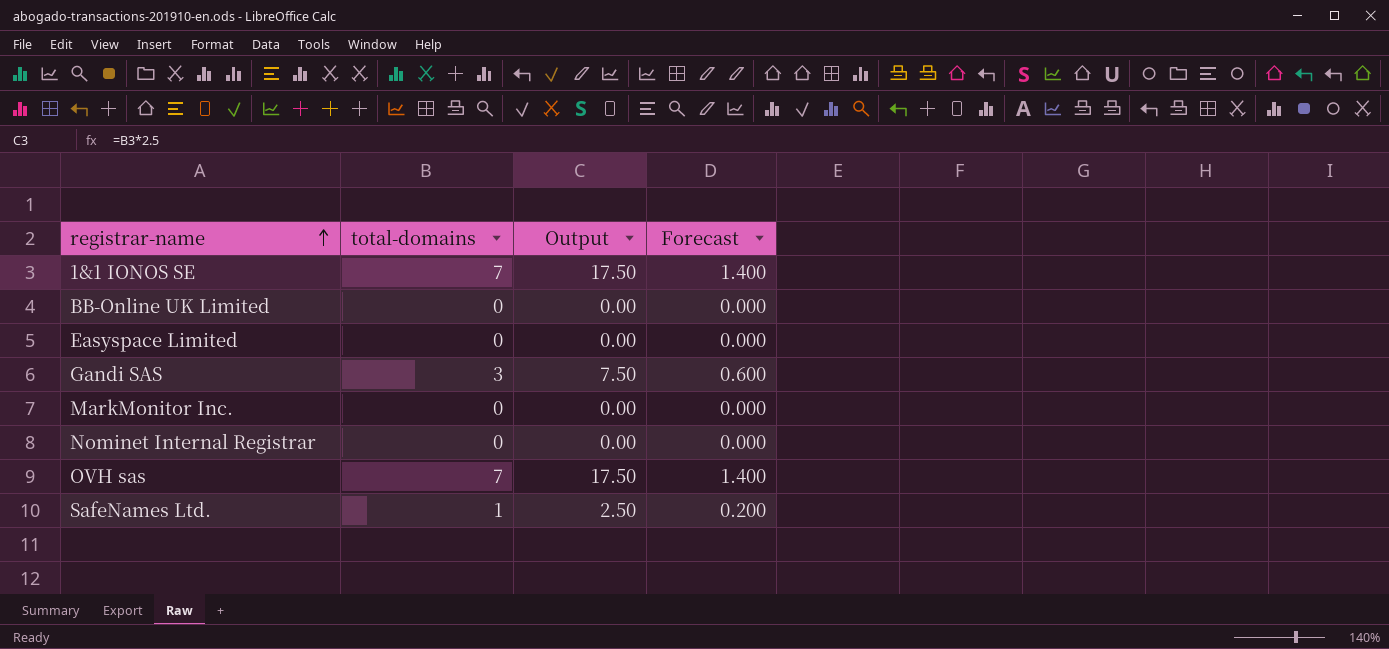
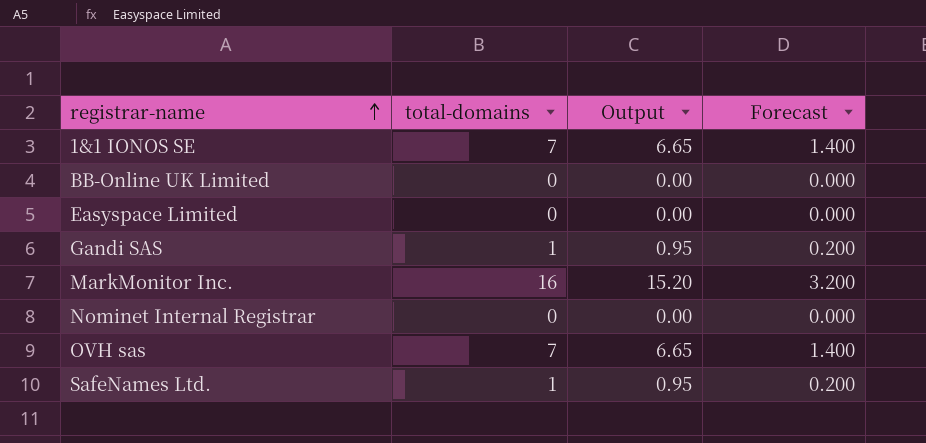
column Output | formula: [total-domains] * 2.5 -> [total-domains] * 0.95
Gandi SAS | total-domains: 3 -> 1
Gandi SAS | Forecast: 0.600 -> 0.200
MarkMonitor Inc. | total-domains: 0 -> 16
MarkMonitor Inc. | Forecast: 0.000 -> 3.200

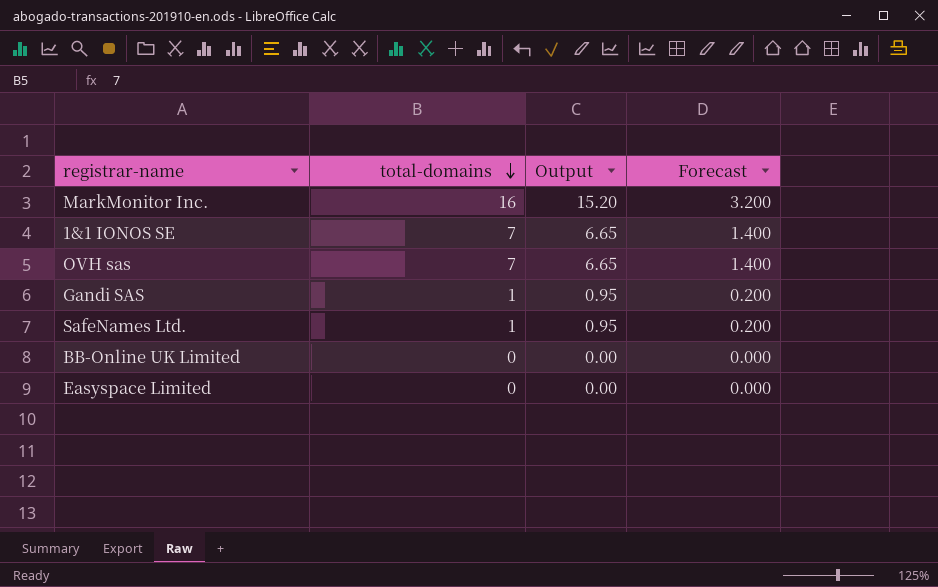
row order: registrar-name ascending -> total-domains descending
row Nominet Internal Registrar: 0 | 0.00 | 0.000 -> none

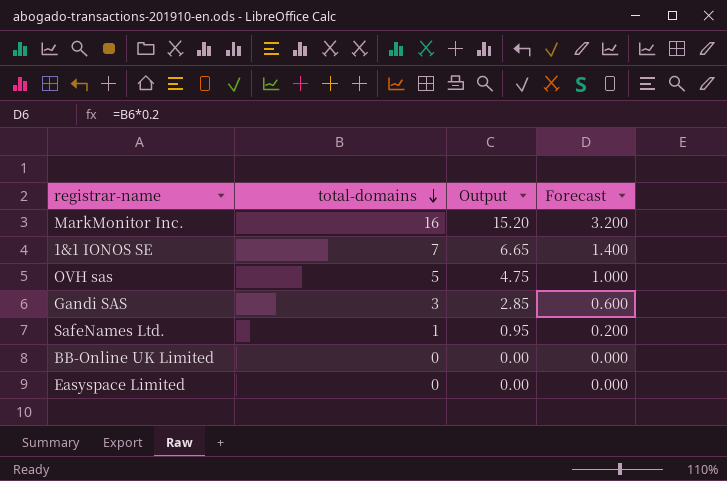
OVH sas | total-domains: 7 -> 5
OVH sas | Output: 6.65 -> 4.75
OVH sas | Forecast: 1.400 -> 1.000
Gandi SAS | total-domains: 1 -> 3
Gandi SAS | Output: 0.95 -> 2.85
Gandi SAS | Forecast: 0.200 -> 0.600

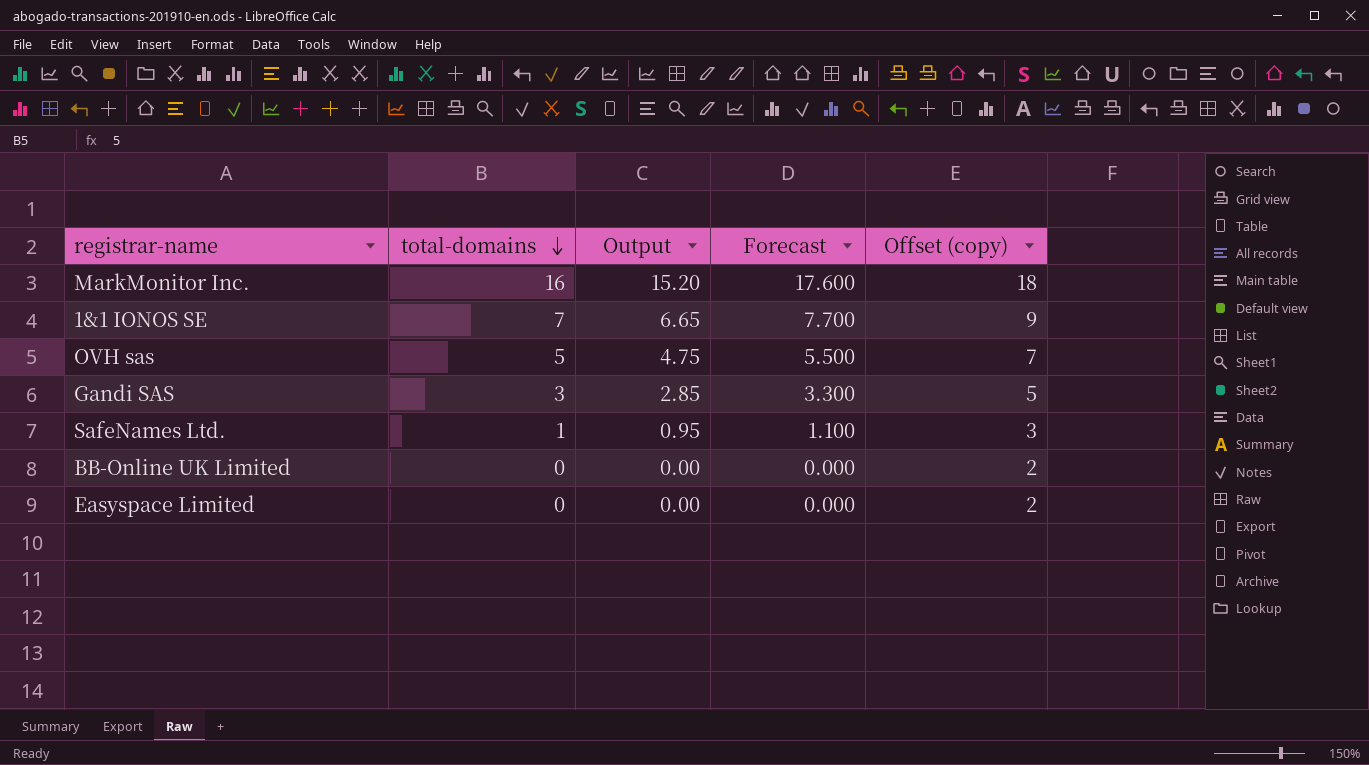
column Forecast | formula: [total-domains] * 0.2 -> [total-domains] * 1.1
column Offset (copy) | formula: none -> [total-domains] + 2

